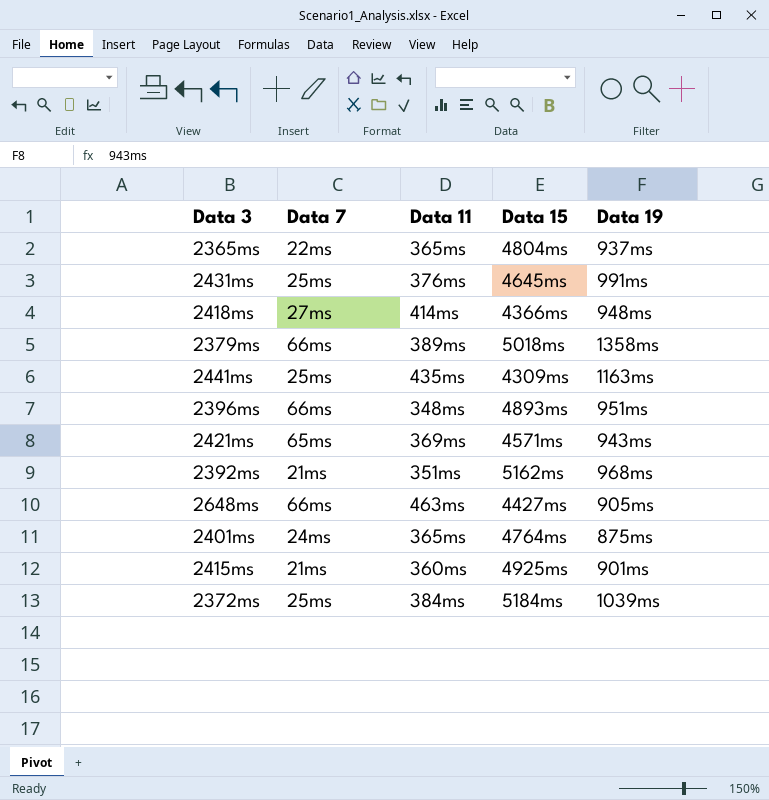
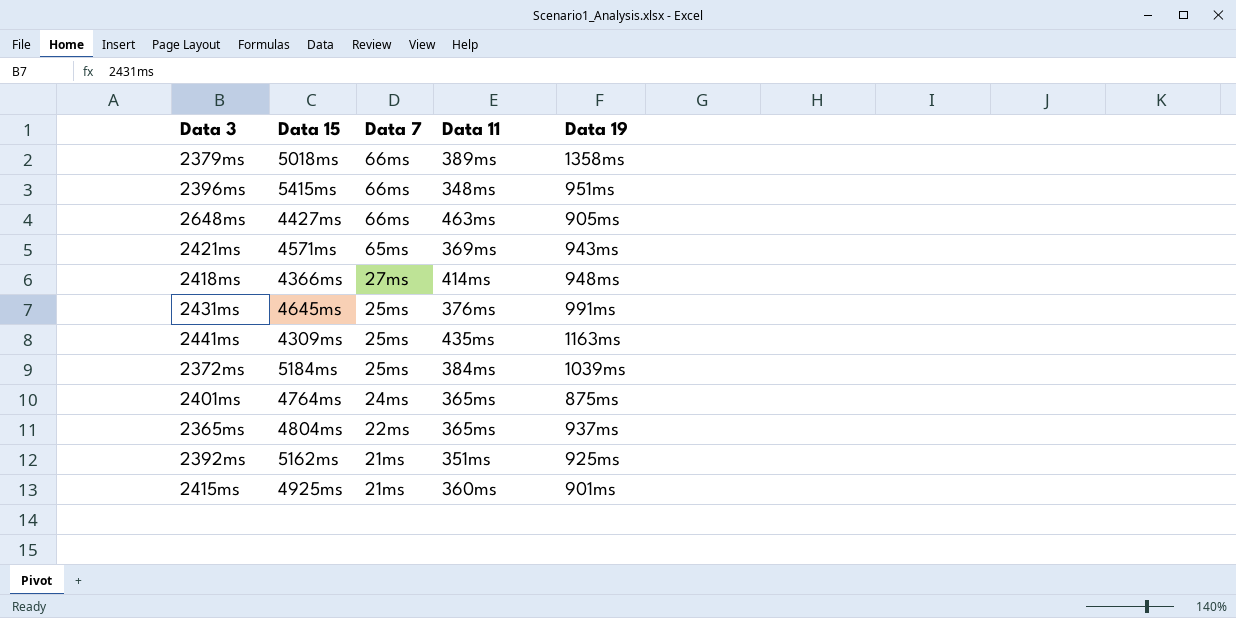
row order: none -> Data 7 descending
column Data 15 | position: 4 -> 2
2396ms | Data 15: 4893ms -> 5415ms
2392ms | Data 19: 968ms -> 925ms

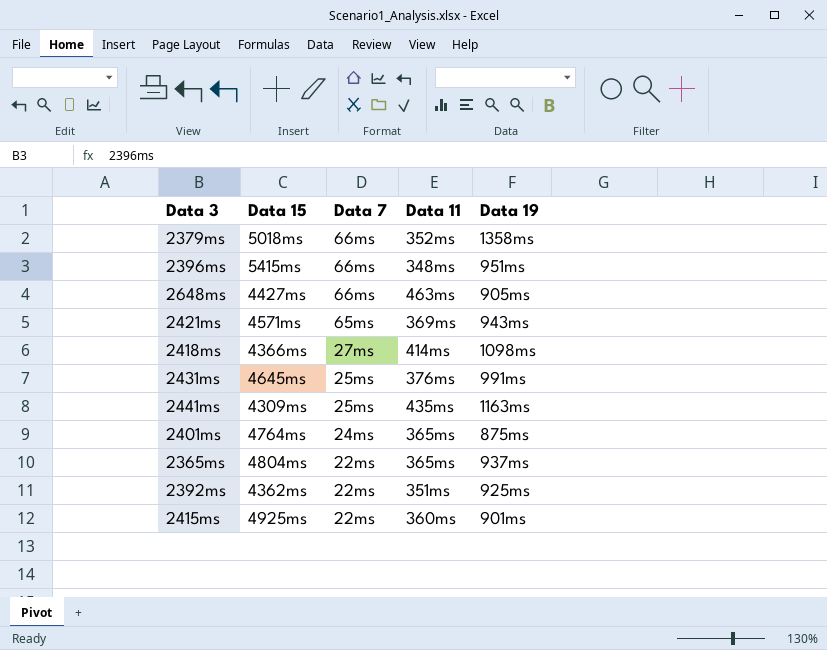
row 2372ms: 5184ms | 25ms | 384ms | 1039ms -> none
2379ms | Data 11: 389ms -> 352ms
2418ms | Data 19: 948ms -> 1098ms
2392ms | Data 15: 5162ms -> 4362ms
2392ms | Data 7: 21ms -> 22ms
2415ms | Data 7: 21ms -> 22ms

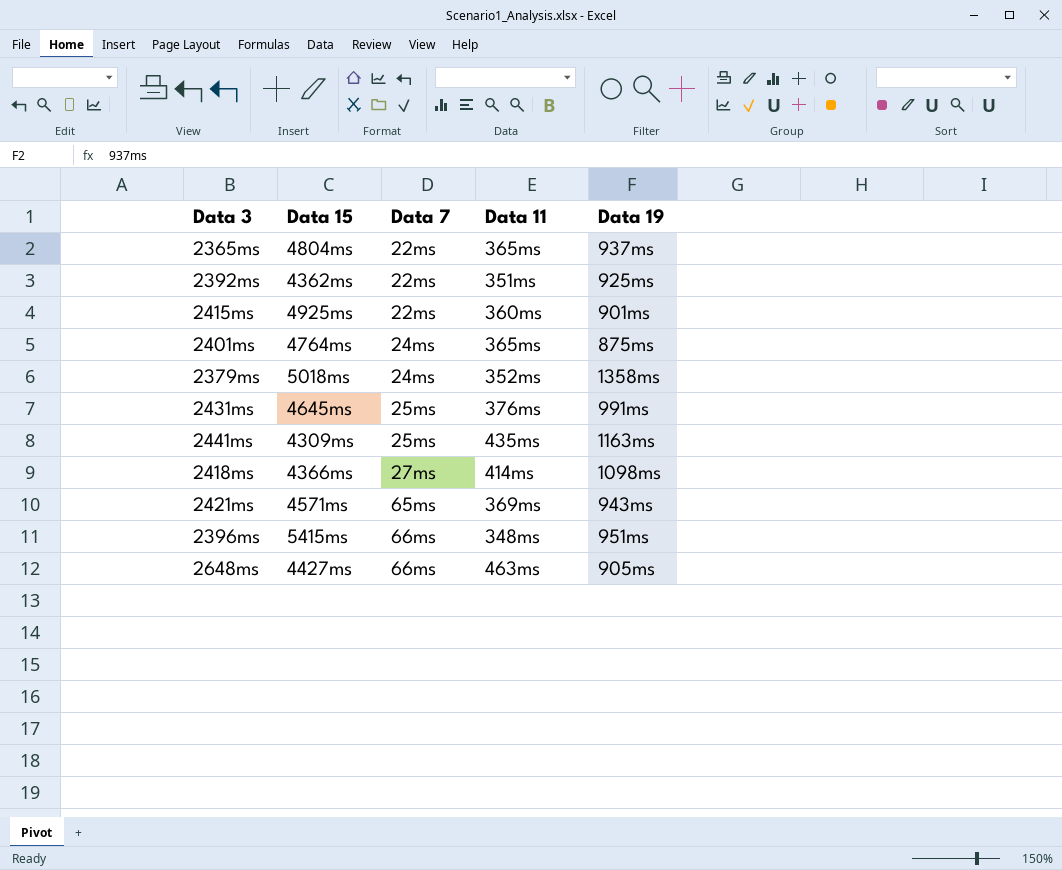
row order: Data 7 descending -> Data 7 ascending
2379ms | Data 7: 66ms -> 24ms

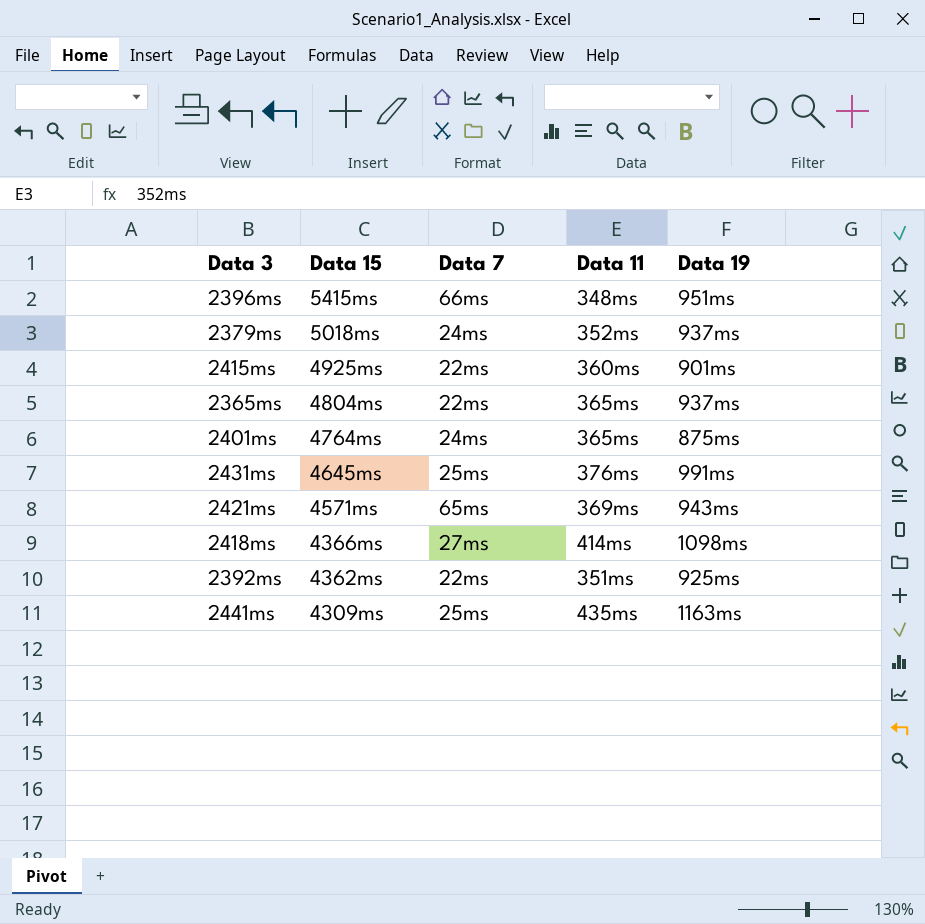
row order: Data 7 ascending -> Data 15 descending
row 2648ms: 4427ms | 66ms | 463ms | 905ms -> none
2379ms | Data 19: 1358ms -> 937ms

